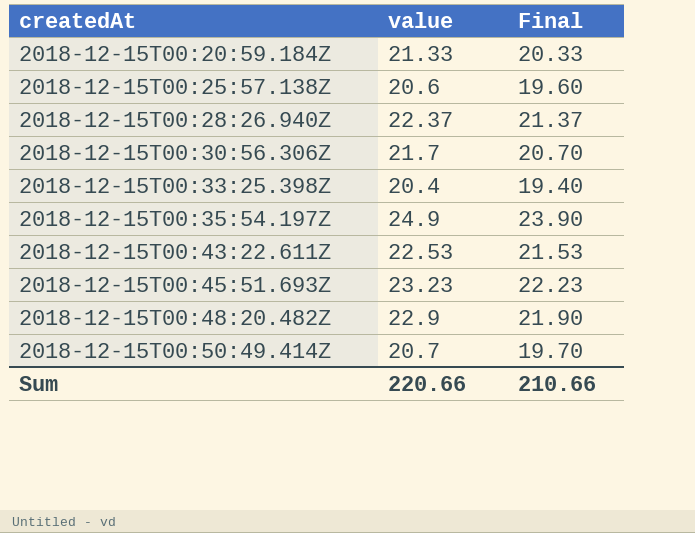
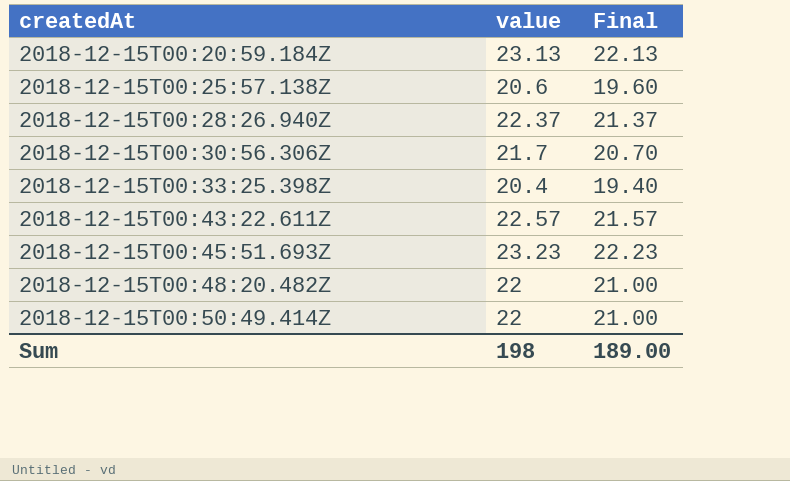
row 2018-12-15T00:35:54.197Z: 24.9 | 23.90 -> none
2018-12-15T00:20:59.184Z | value: 21.33 -> 23.13
2018-12-15T00:20:59.184Z | Final: 20.33 -> 22.13
2018-12-15T00:43:22.611Z | value: 22.53 -> 22.57
2018-12-15T00:43:22.611Z | Final: 21.53 -> 21.57
2018-12-15T00:48:20.482Z | value: 22.9 -> 22
2018-12-15T00:48:20.482Z | Final: 21.90 -> 21.00
2018-12-15T00:50:49.414Z | value: 20.7 -> 22
2018-12-15T00:50:49.414Z | Final: 19.70 -> 21.00
Sum | value: 220.66 -> 198
Sum | Final: 210.66 -> 189.00

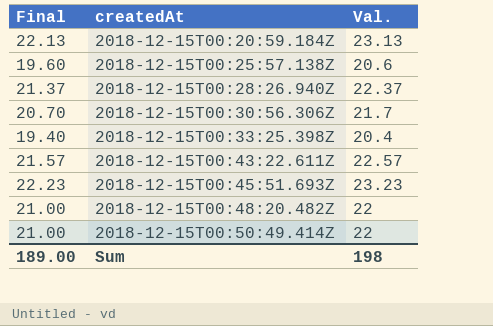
column Final | position: 3 -> 1
column name: value -> Val.

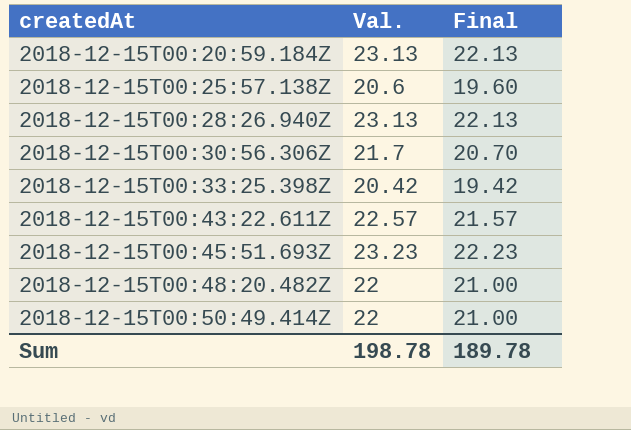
column Final | position: 1 -> 3
2018-12-15T00:28:26.940Z | Val.: 22.37 -> 23.13
2018-12-15T00:28:26.940Z | Final: 21.37 -> 22.13
2018-12-15T00:33:25.398Z | Val.: 20.4 -> 20.42
2018-12-15T00:33:25.398Z | Final: 19.40 -> 19.42
Sum | Val.: 198 -> 198.78
Sum | Final: 189.00 -> 189.78

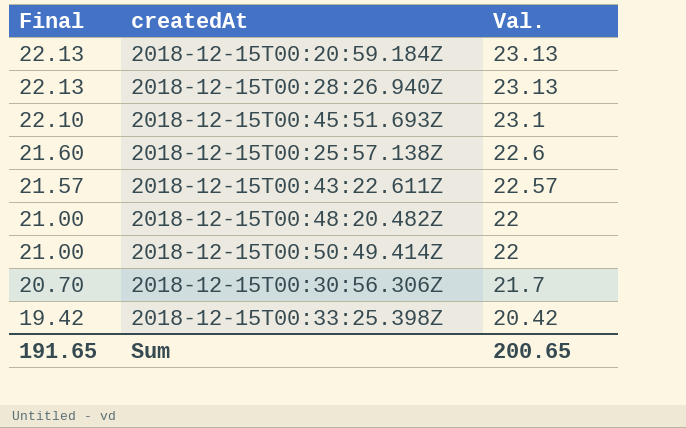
row order: createdAt ascending -> Final descending
column Final | position: 3 -> 1
2018-12-15T00:45:51.693Z | Final: 22.23 -> 22.10
2018-12-15T00:45:51.693Z | Val.: 23.23 -> 23.1
2018-12-15T00:25:57.138Z | Final: 19.60 -> 21.60
2018-12-15T00:25:57.138Z | Val.: 20.6 -> 22.6
Sum | Final: 189.78 -> 191.65
Sum | Val.: 198.78 -> 200.65

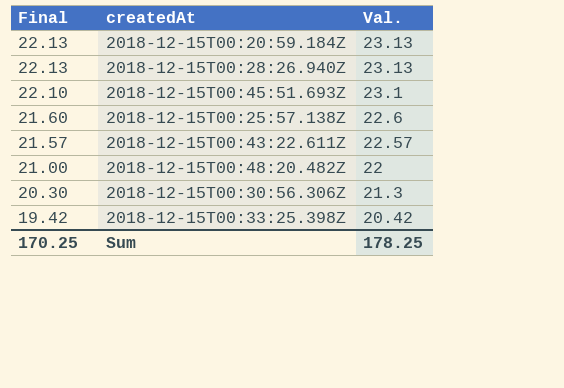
row 2018-12-15T00:50:49.414Z: 21.00 | 22 -> none
2018-12-15T00:30:56.306Z | Final: 20.70 -> 20.30
2018-12-15T00:30:56.306Z | Val.: 21.7 -> 21.3
Sum | Final: 191.65 -> 170.25
Sum | Val.: 200.65 -> 178.25

